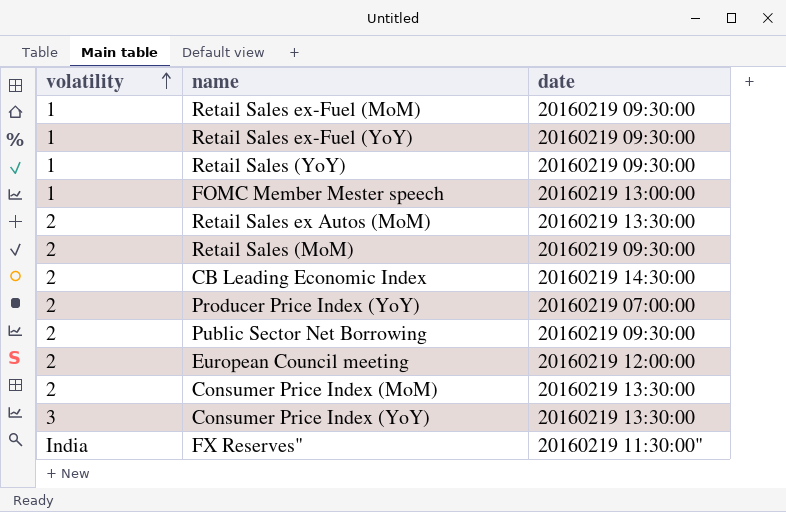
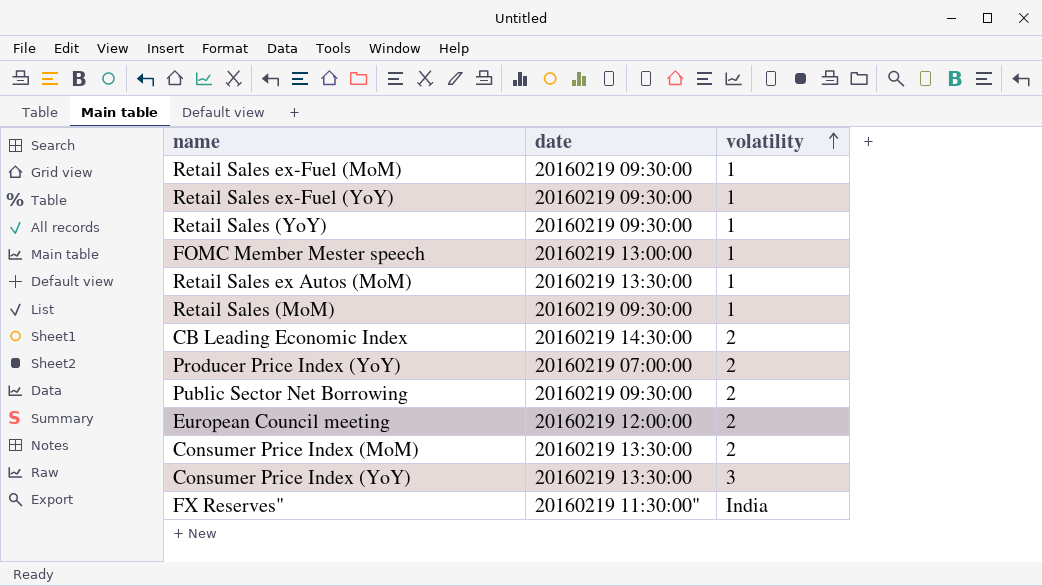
column volatility | position: 1 -> 3
Retail Sales ex Autos (MoM) | volatility: 2 -> 1
Retail Sales (MoM) | volatility: 2 -> 1

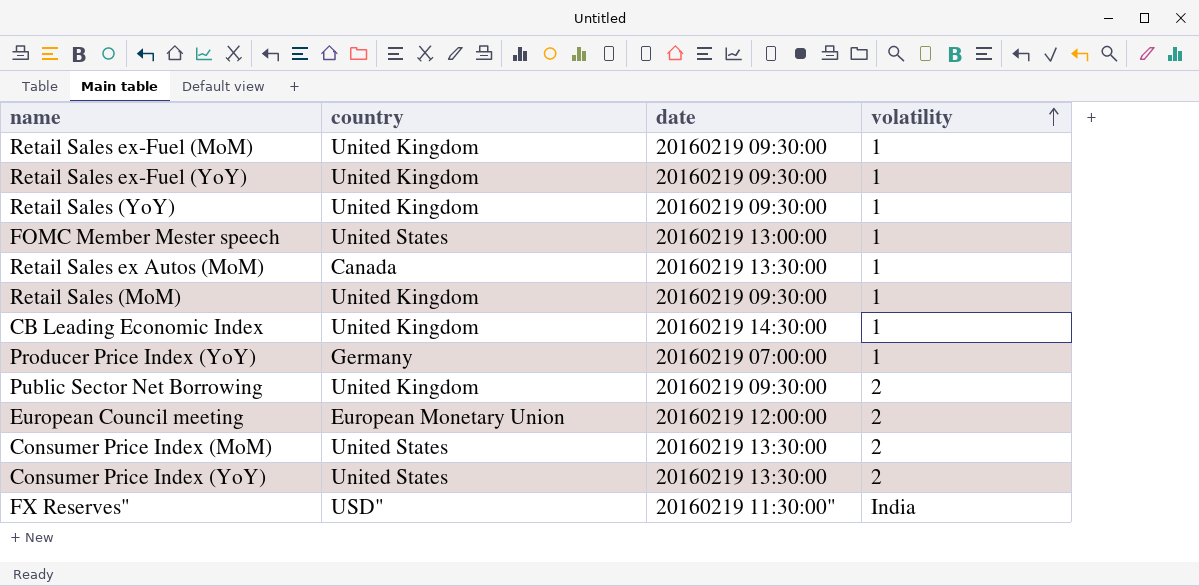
column country | position: none -> 2
CB Leading Economic Index | volatility: 2 -> 1
Producer Price Index (YoY) | volatility: 2 -> 1
Consumer Price Index (YoY) | volatility: 3 -> 2

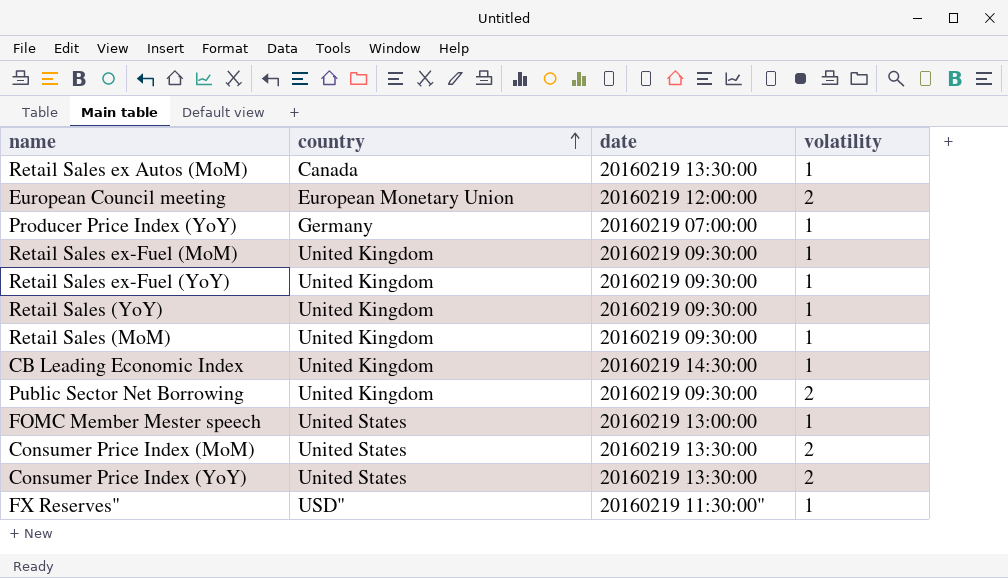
row order: volatility ascending -> country ascending
FX Reserves" | volatility: India -> 1

